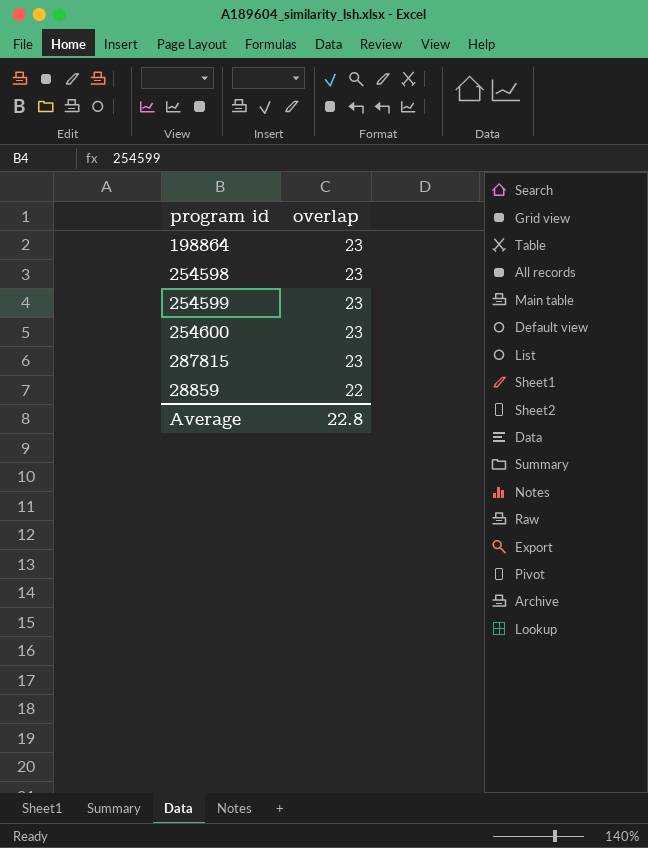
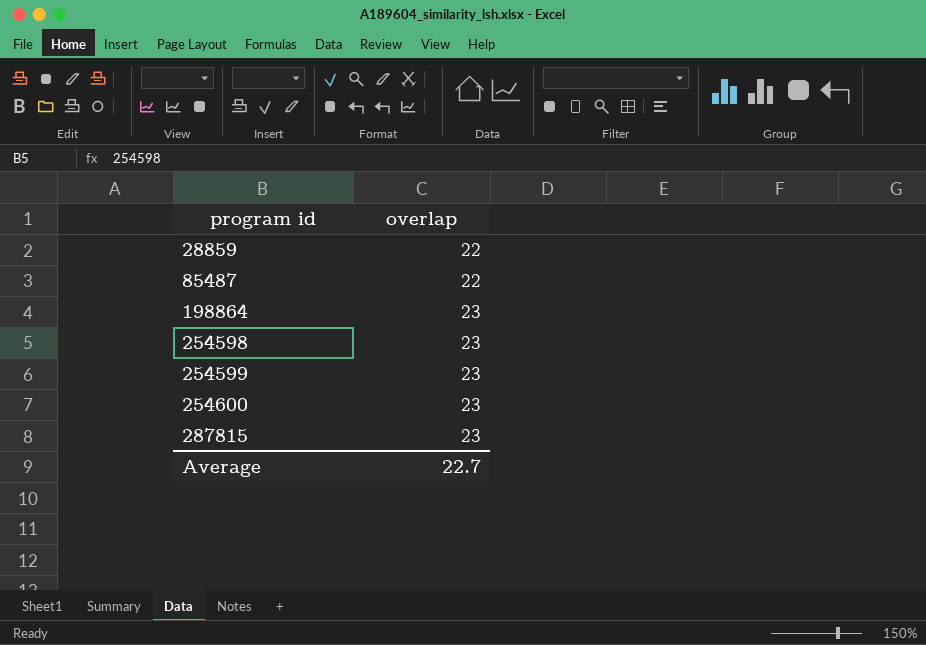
row order: overlap descending -> program id ascending
row 85487: none -> 22
Average | overlap: 22.8 -> 22.7

